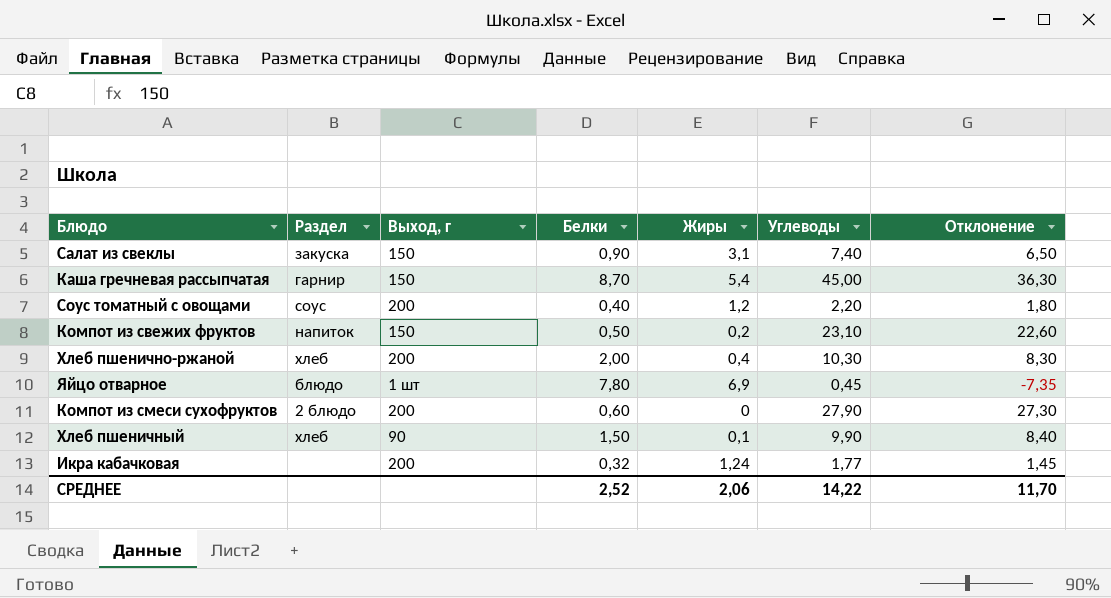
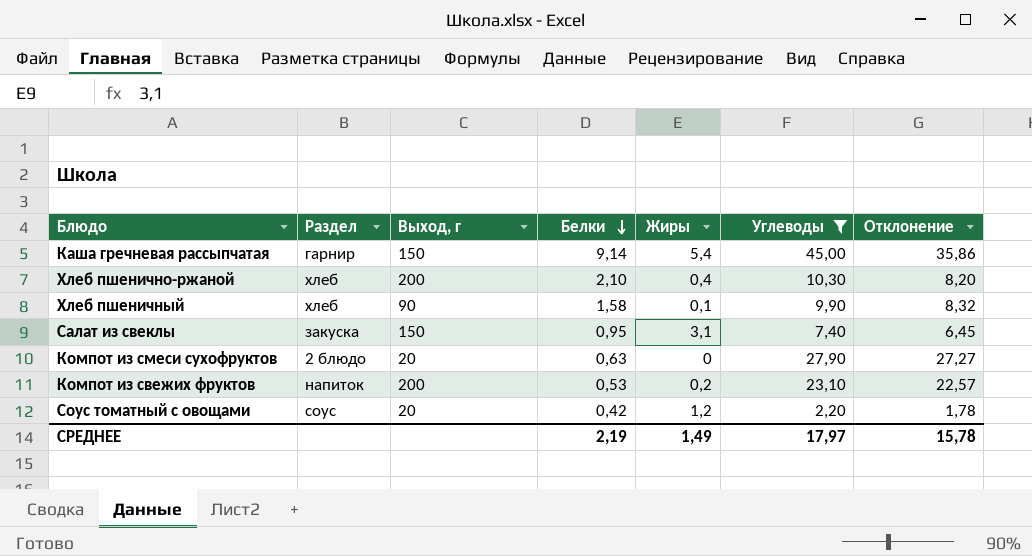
filter: none -> Углеводы >= 2,20
row order: none -> Белки descending
Каша гречневая рассыпчатая | Белки: 8,70 -> 9,14
Каша гречневая рассыпчатая | Отклонение: 36,30 -> 35,86
Хлеб пшенично-ржаной | Белки: 2,00 -> 2,10
Хлеб пшенично-ржаной | Отклонение: 8,30 -> 8,20
Хлеб пшеничный | Белки: 1,50 -> 1,58
Хлеб пшеничный | Отклонение: 8,40 -> 8,32
Салат из свеклы | Белки: 0,90 -> 0,95
Салат из свеклы | Отклонение: 6,50 -> 6,45
Компот из смеси сухофруктов | Выход, г: 200 -> 20
Компот из смеси сухофруктов | Белки: 0,60 -> 0,63
Компот из смеси сухофруктов | Отклонение: 27,30 -> 27,27
Компот из свежих фруктов | Выход, г: 150 -> 200
Компот из свежих фруктов | Белки: 0,50 -> 0,53
Компот из свежих фруктов | Отклонение: 22,60 -> 22,57
Соус томатный с овощами | Выход, г: 200 -> 20
Соус томатный с овощами | Белки: 0,40 -> 0,42
Соус томатный с овощами | Отклонение: 1,80 -> 1,78
СРЕДНЕЕ | Белки: 2,52 -> 2,19
СРЕДНЕЕ | Жиры: 2,06 -> 1,49
СРЕДНЕЕ | Углеводы: 14,22 -> 17,97
СРЕДНЕЕ | Отклонение: 11,70 -> 15,78

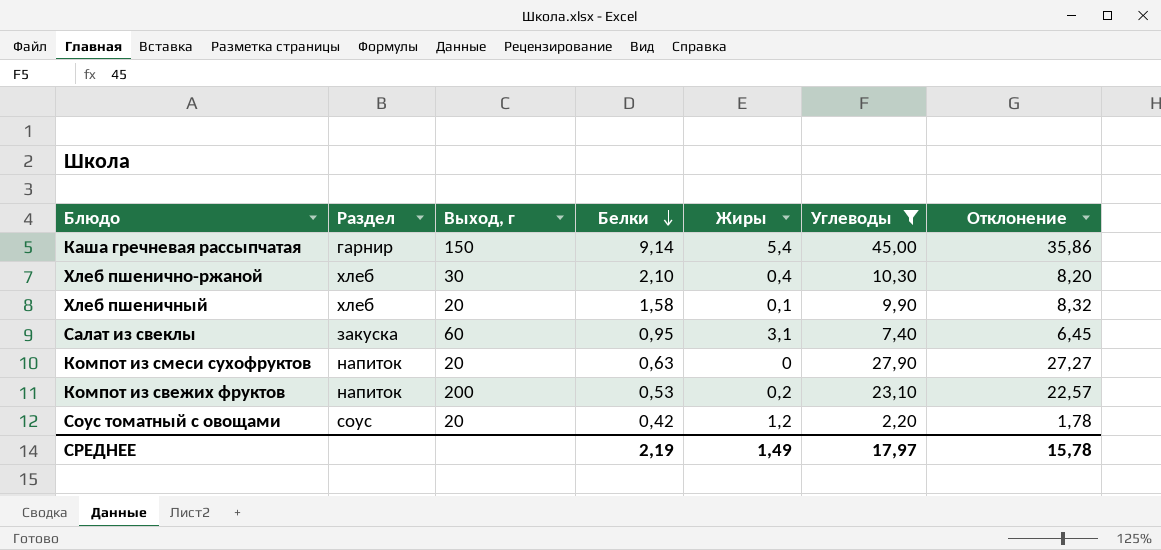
Хлеб пшенично-ржаной | Выход, г: 200 -> 30
Хлеб пшеничный | Выход, г: 90 -> 20
Салат из свеклы | Выход, г: 150 -> 60
Компот из смеси сухофруктов | Раздел: 2 блюдо -> напиток

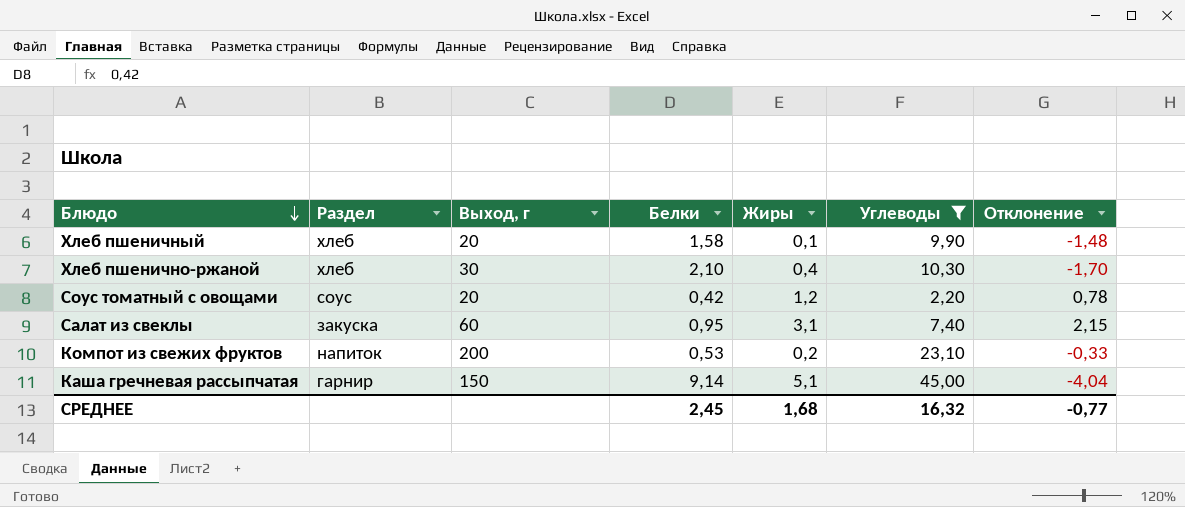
row order: Белки descending -> Блюдо descending
column Отклонение | formula: [Углеводы] - [Белки] -> [Жиры] - [Белки]
row Компот из смеси сухофруктов: напиток | 20 | 0,63 | 0 | 27,90 | 27,27 -> none
Каша гречневая рассыпчатая | Жиры: 5,4 -> 5,1
СРЕДНЕЕ | Белки: 2,19 -> 2,45
СРЕДНЕЕ | Жиры: 1,49 -> 1,68
СРЕДНЕЕ | Углеводы: 17,97 -> 16,32
СРЕДНЕЕ | Отклонение: 15,78 -> -0,77

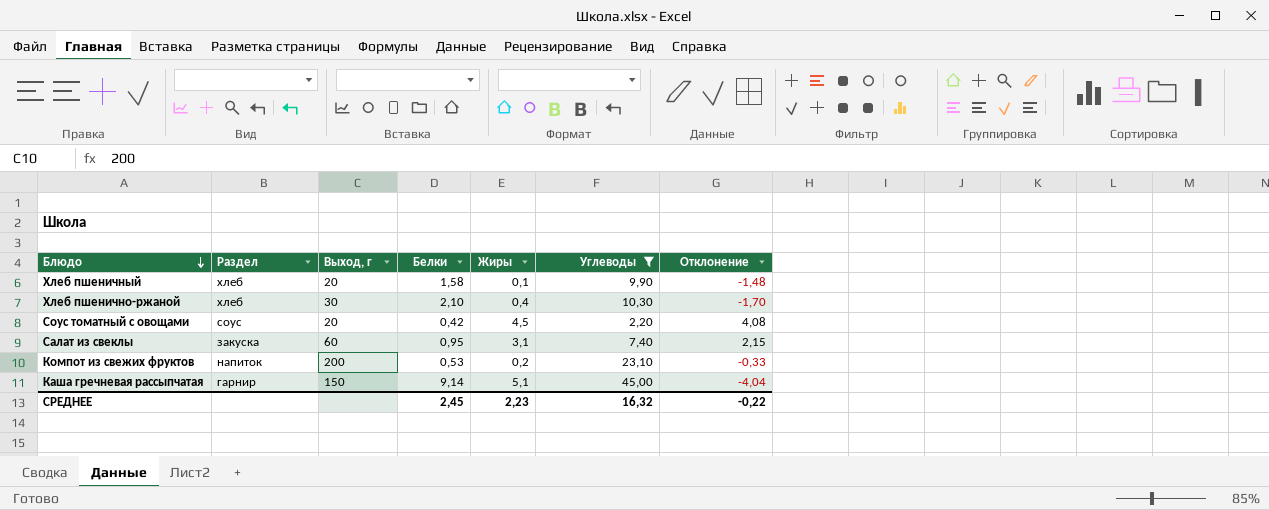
Соус томатный с овощами | Жиры: 1,2 -> 4,5
Соус томатный с овощами | Отклонение: 0,78 -> 4,08
СРЕДНЕЕ | Жиры: 1,68 -> 2,23
СРЕДНЕЕ | Отклонение: -0,77 -> -0,22

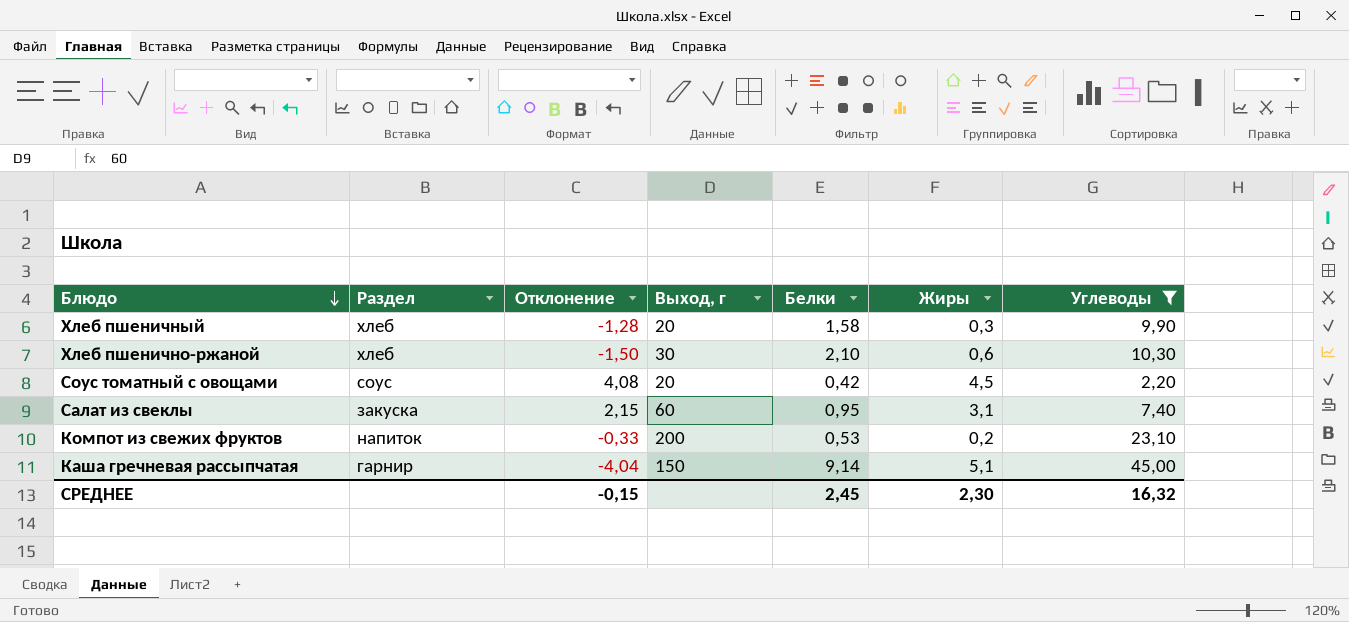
column Отклонение | position: 7 -> 3
Хлеб пшеничный | Отклонение: -1,48 -> -1,28
Хлеб пшеничный | Жиры: 0,1 -> 0,3
Хлеб пшенично-ржаной | Отклонение: -1,70 -> -1,50
Хлеб пшенично-ржаной | Жиры: 0,4 -> 0,6
СРЕДНЕЕ | Отклонение: -0,22 -> -0,15
СРЕДНЕЕ | Жиры: 2,23 -> 2,30

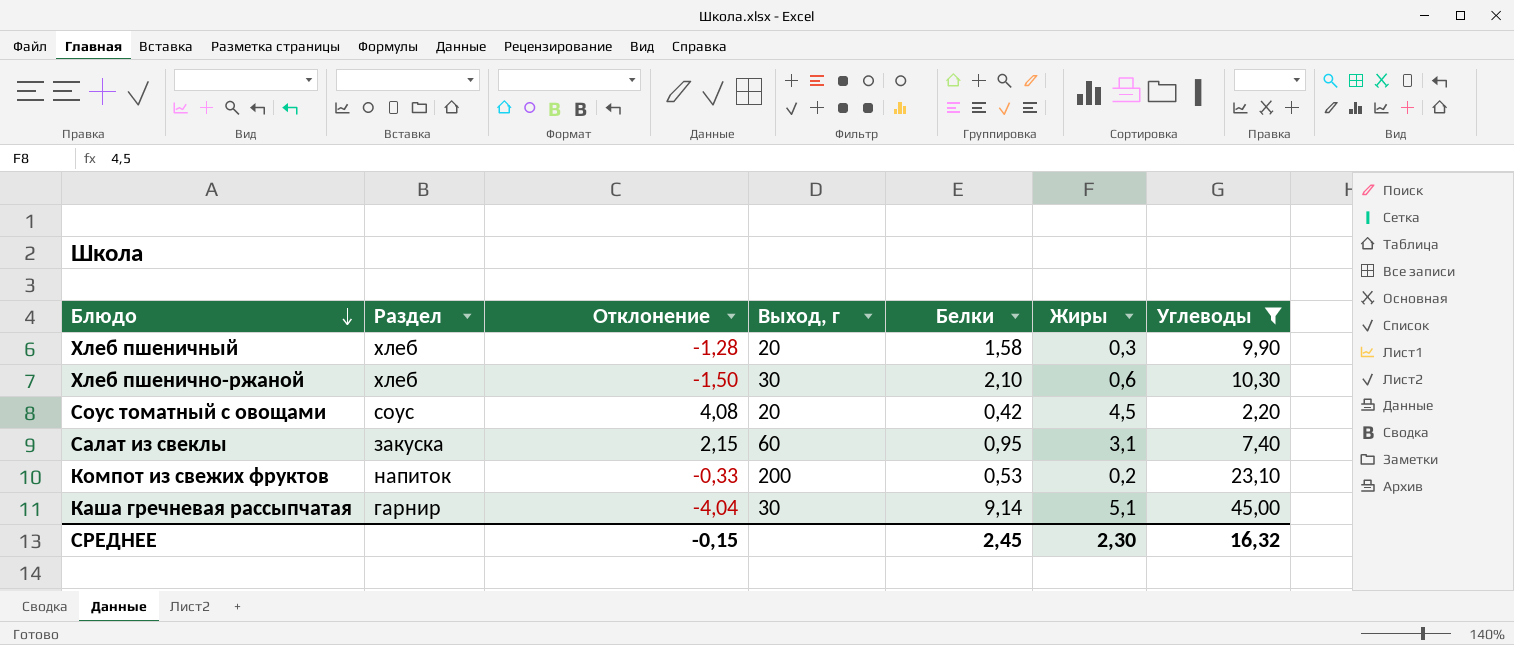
Каша гречневая рассыпчатая | Выход, г: 150 -> 30

